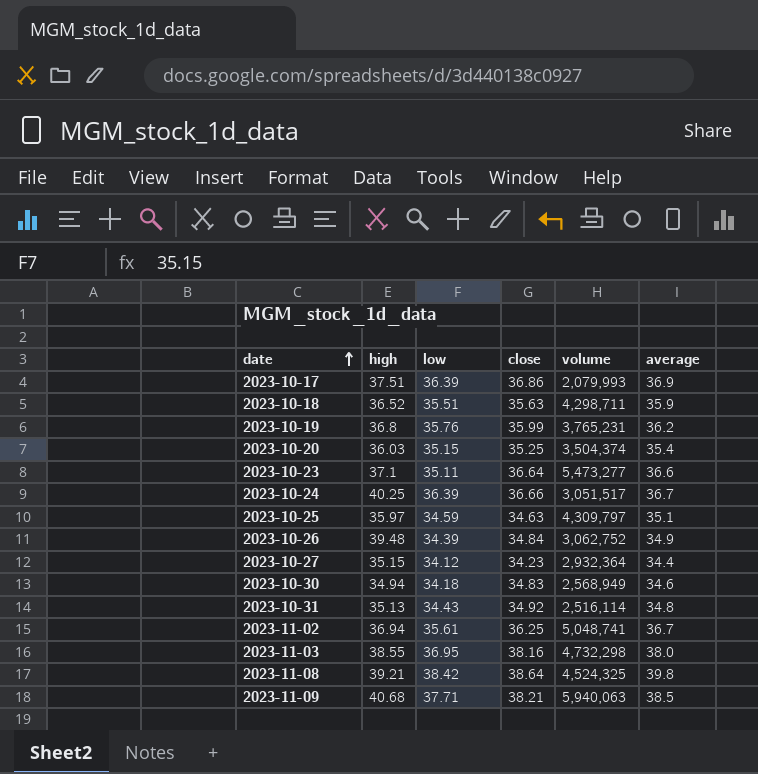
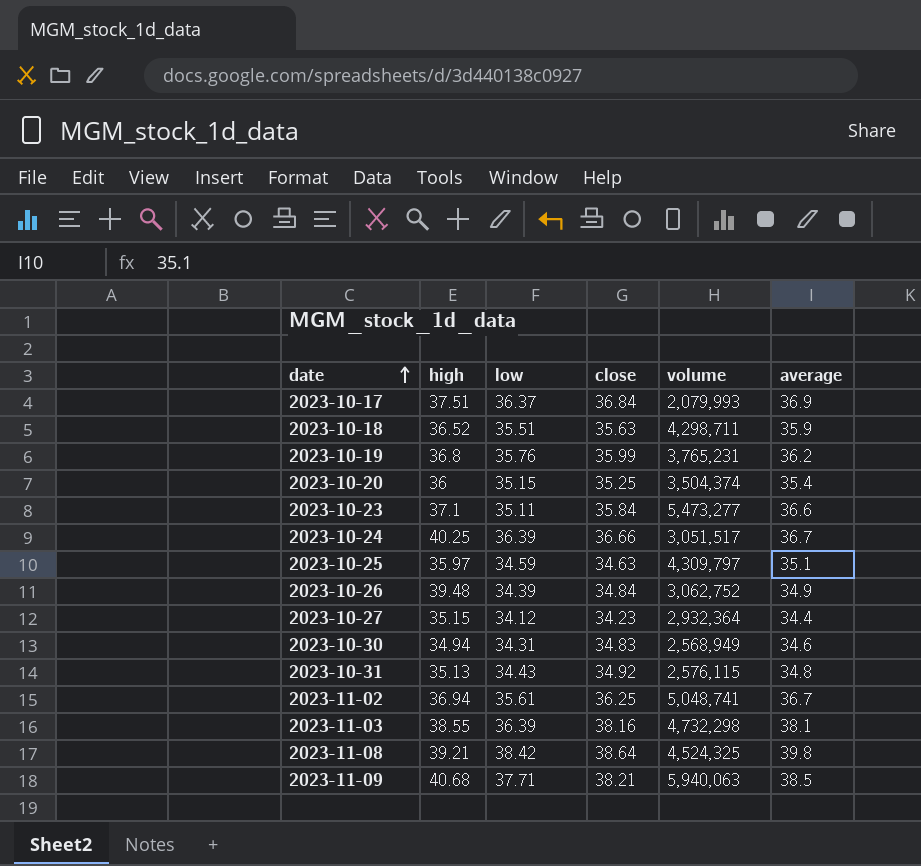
2023-10-17 | low: 36.39 -> 36.37
2023-10-17 | close: 36.86 -> 36.84
2023-10-20 | high: 36.03 -> 36
2023-10-23 | close: 36.64 -> 35.84
2023-10-30 | low: 34.18 -> 34.31
2023-10-31 | volume: 2,516,114 -> 2,576,115
2023-11-03 | low: 36.95 -> 36.39
2023-11-03 | average: 38.0 -> 38.1

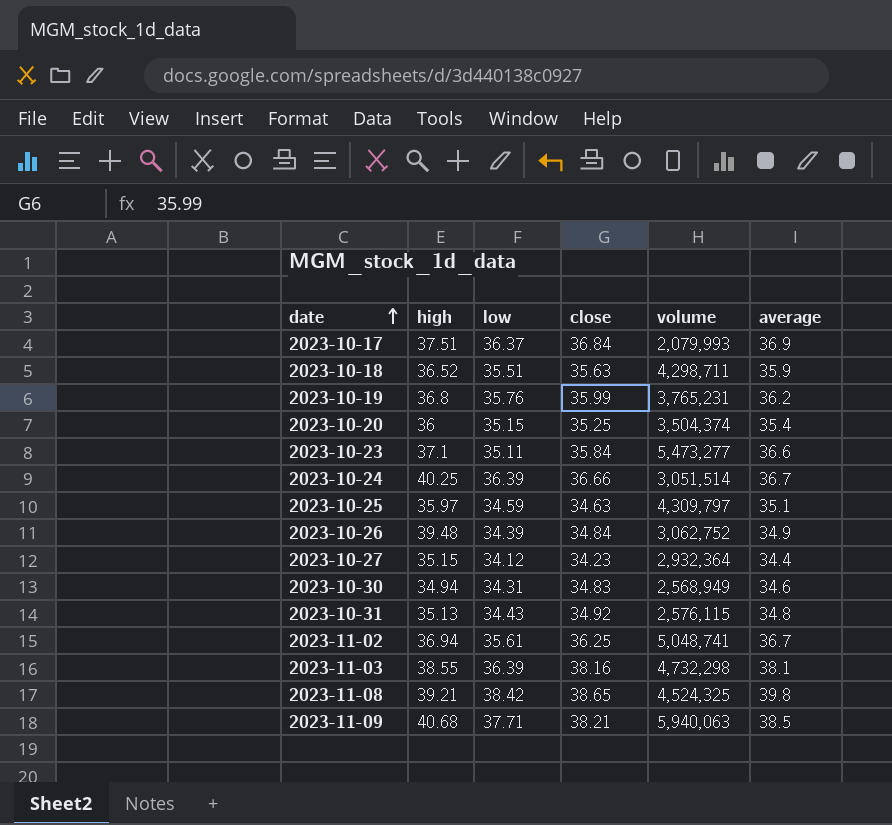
2023-10-24 | volume: 3,051,517 -> 3,051,514
2023-11-08 | close: 38.64 -> 38.65

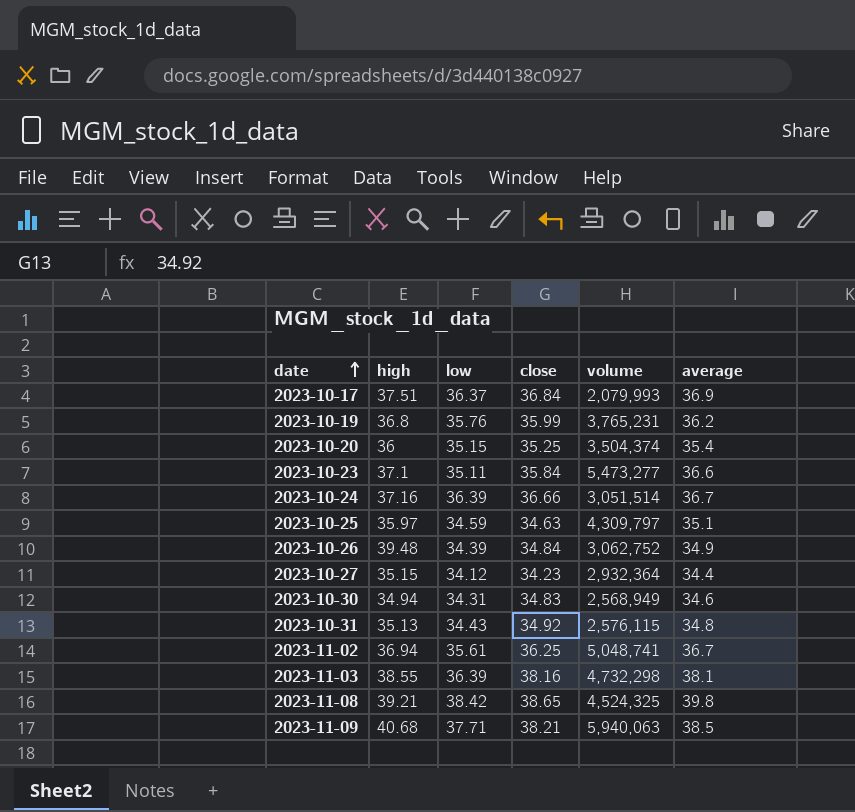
row 2023-10-18: 36.52 | 35.51 | 35.63 | 4,298,711 | 35.9 -> none
2023-10-24 | high: 40.25 -> 37.16

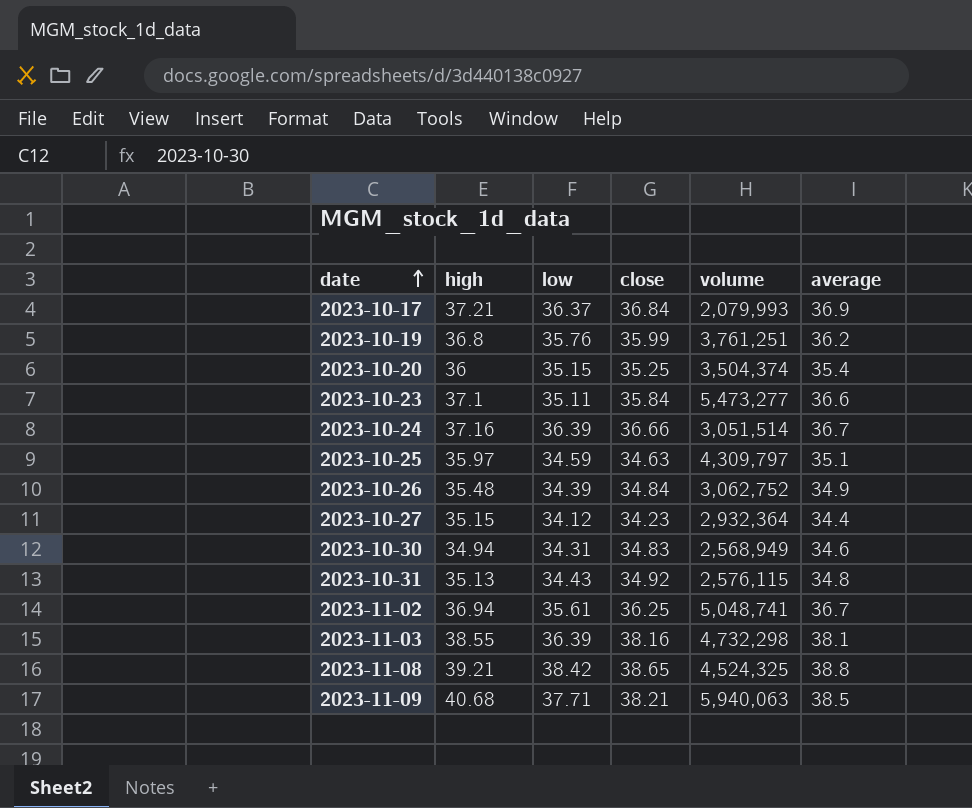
2023-10-17 | high: 37.51 -> 37.21
2023-10-19 | volume: 3,765,231 -> 3,761,251
2023-10-26 | high: 39.48 -> 35.48
2023-11-08 | average: 39.8 -> 38.8

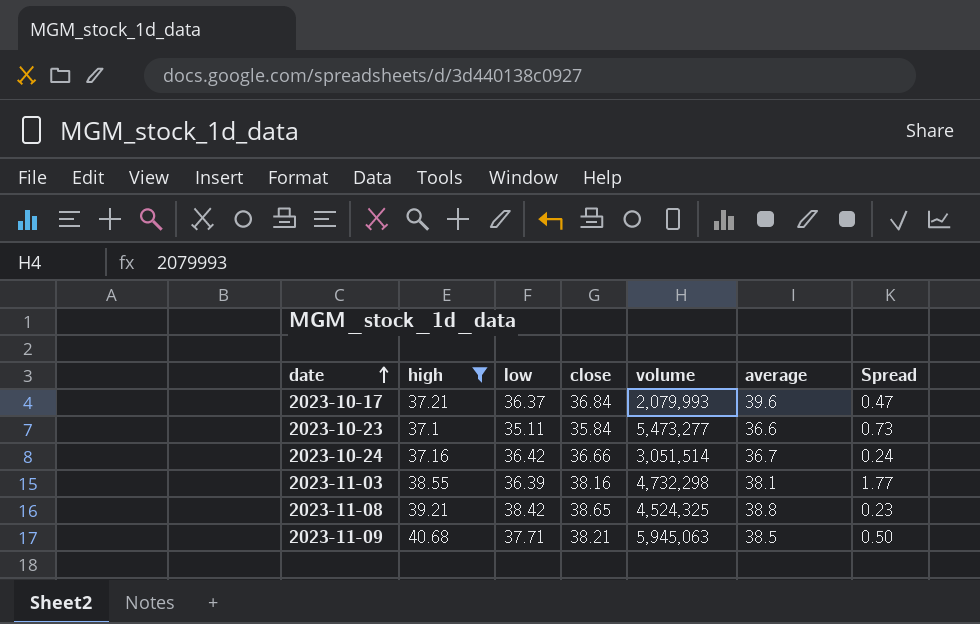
filter: none -> high >= 37.1
column Spread | formula: none -> [close] - [low]
2023-10-17 | average: 36.9 -> 39.6
2023-10-24 | low: 36.39 -> 36.42
2023-11-09 | volume: 5,940,063 -> 5,945,063

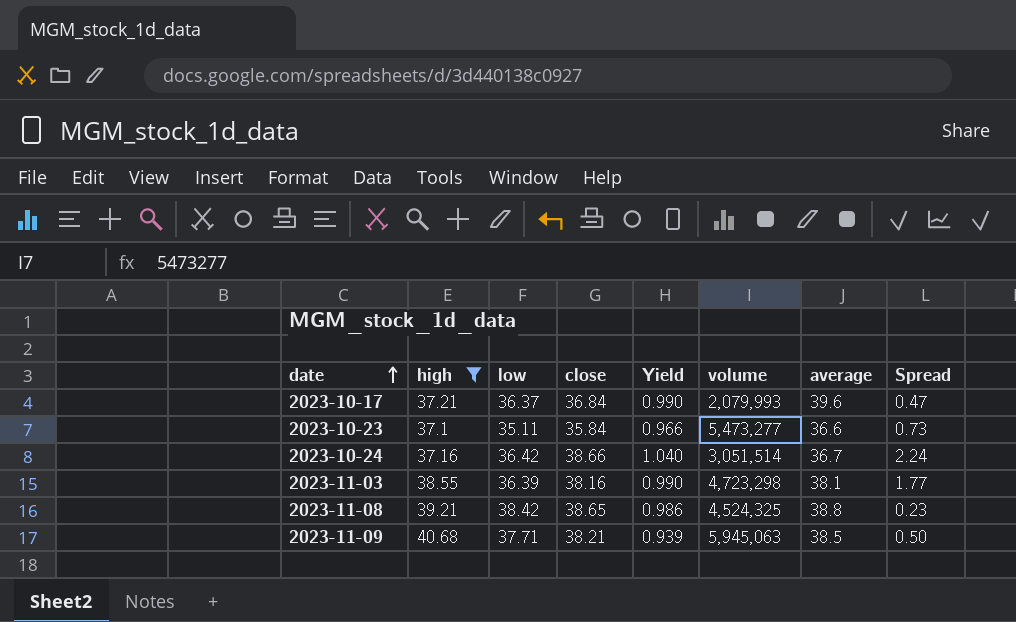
column Yield | formula: none -> [close] / [high]
2023-10-24 | close: 36.66 -> 38.66
2023-10-24 | Spread: 0.24 -> 2.24
2023-11-03 | volume: 4,732,298 -> 4,723,298

